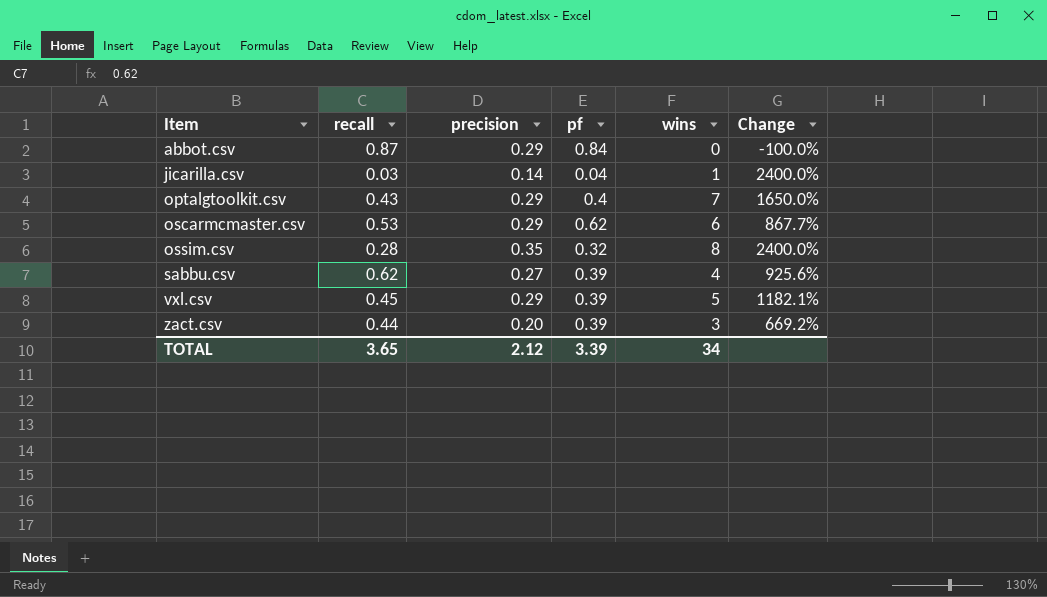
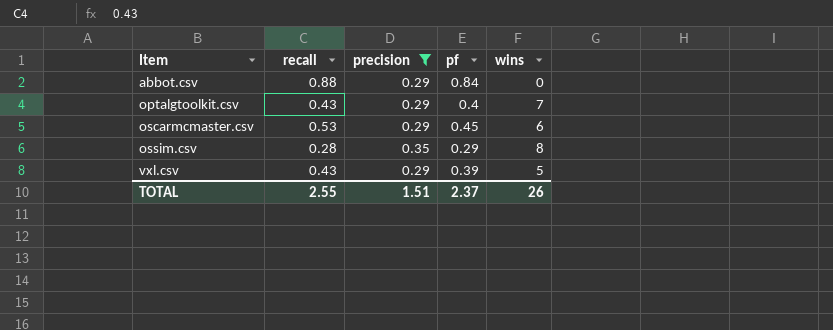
filter: none -> precision >= 0.29
column Change | formula: ([wins] - [pf]) / [pf] -> none
abbot.csv | recall: 0.87 -> 0.88
oscarmcmaster.csv | pf: 0.62 -> 0.45
ossim.csv | pf: 0.32 -> 0.29
vxl.csv | recall: 0.45 -> 0.43
TOTAL | recall: 3.65 -> 2.55
TOTAL | precision: 2.12 -> 1.51
TOTAL | pf: 3.39 -> 2.37
TOTAL | wins: 34 -> 26

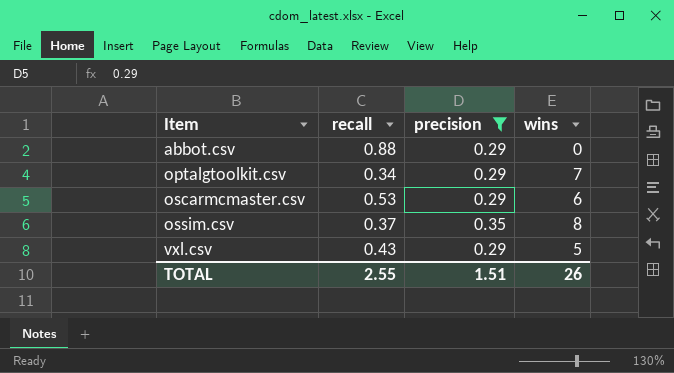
column pf | position: 4 -> none
optalgtoolkit.csv | recall: 0.43 -> 0.34
ossim.csv | recall: 0.28 -> 0.37

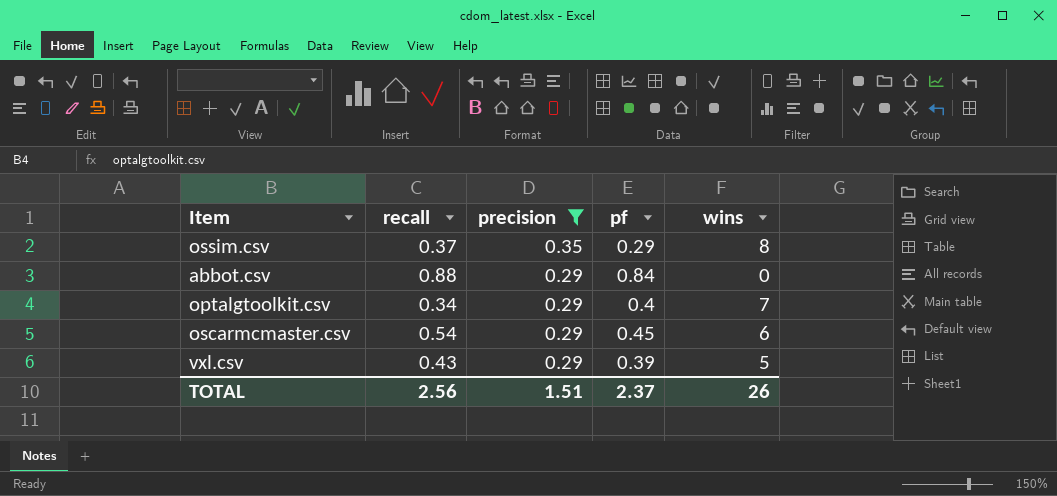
row order: Item ascending -> precision descending
column pf | position: none -> 4
oscarmcmaster.csv | recall: 0.53 -> 0.54
TOTAL | recall: 2.55 -> 2.56

